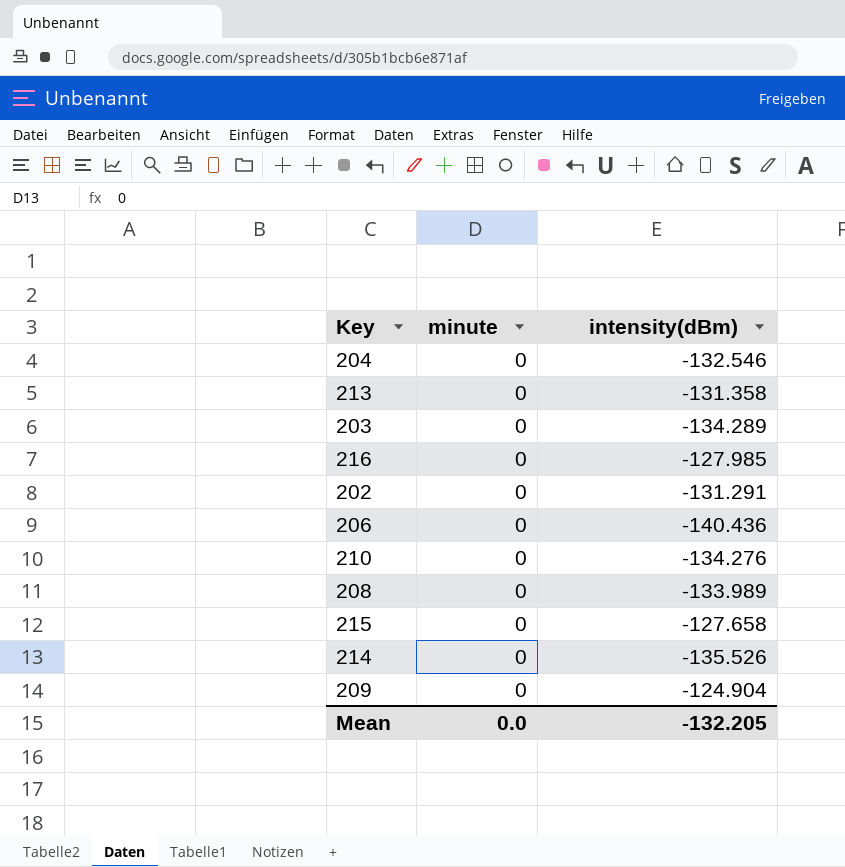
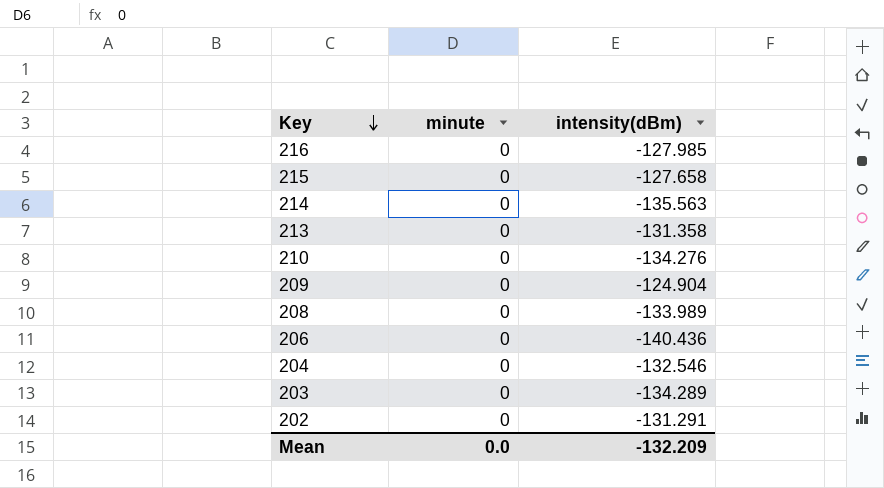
row order: none -> Key descending
214 | intensity(dBm): -135.526 -> -135.563
Mean | intensity(dBm): -132.205 -> -132.209

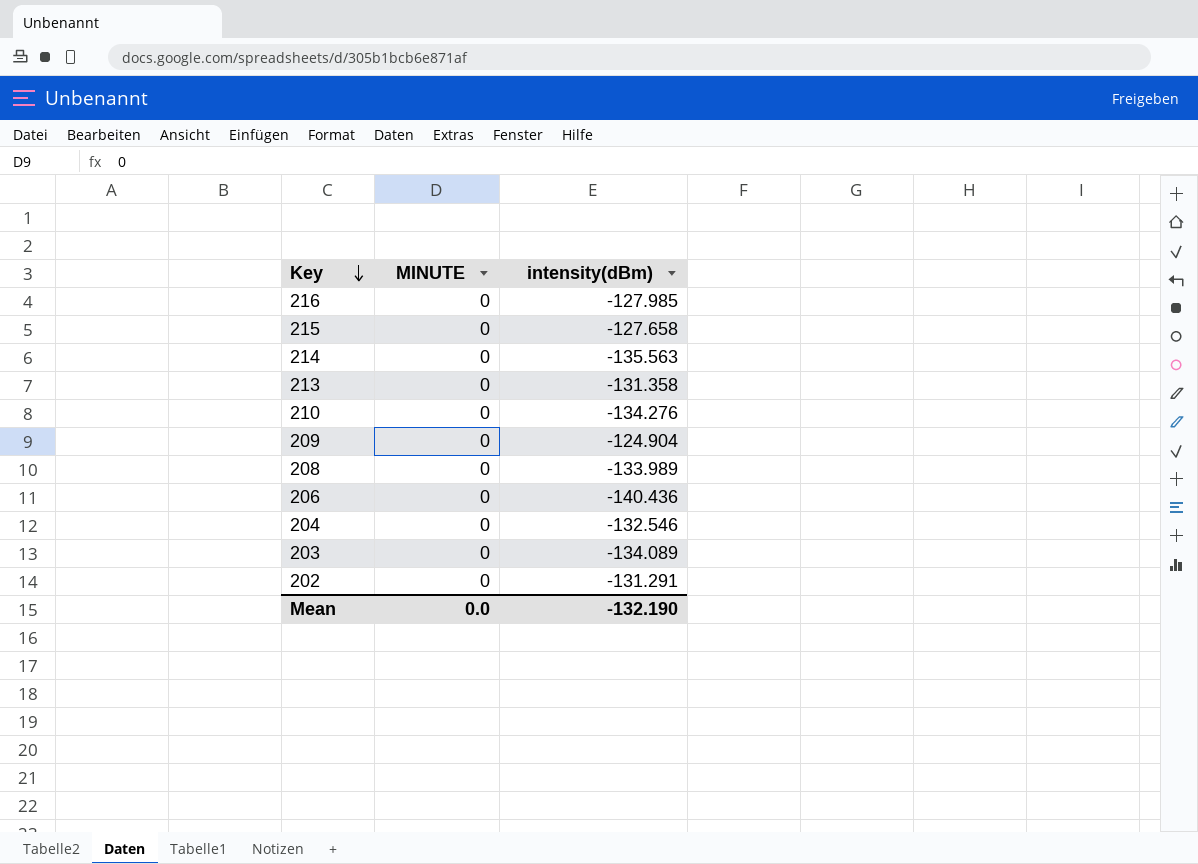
column name: minute -> MINUTE
203 | intensity(dBm): -134.289 -> -134.089
Mean | intensity(dBm): -132.209 -> -132.190

